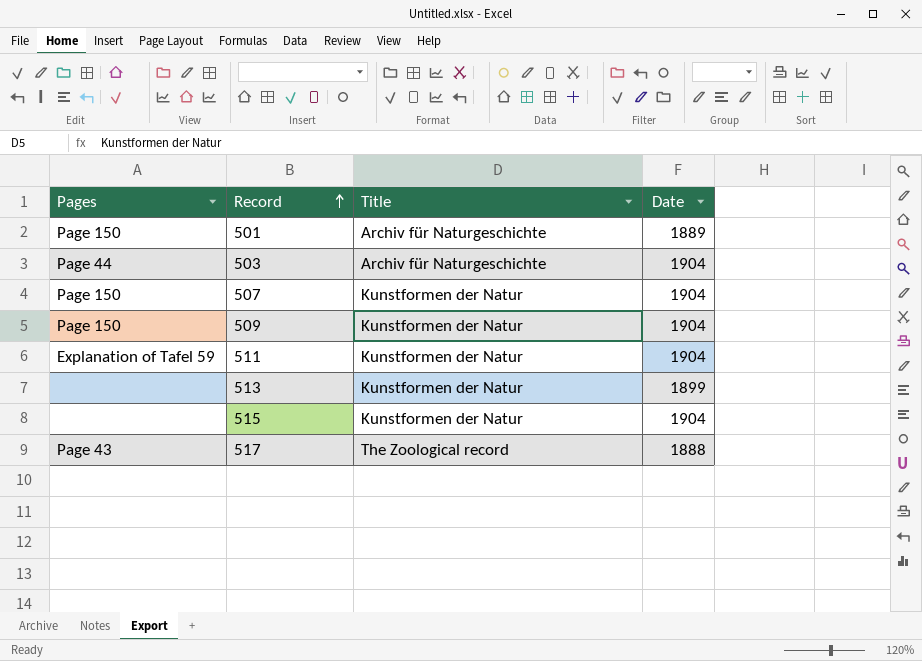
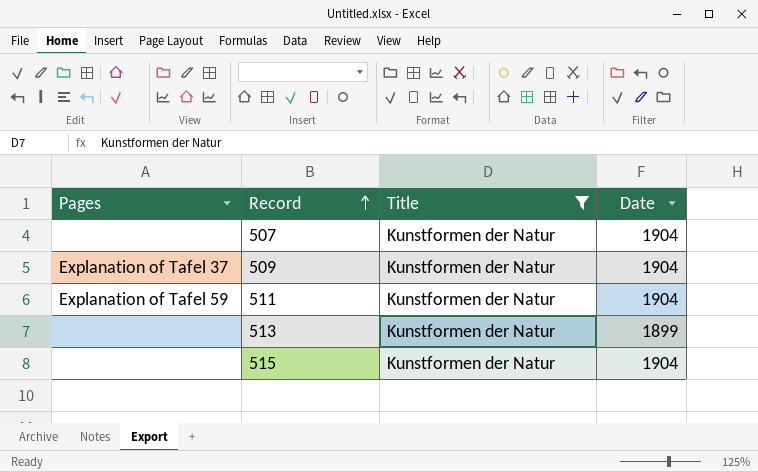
filter: none -> Title = Kunstformen der Natur
507 | Pages: Page 150 -> none
509 | Pages: Page 150 -> Explanation of Tafel 37

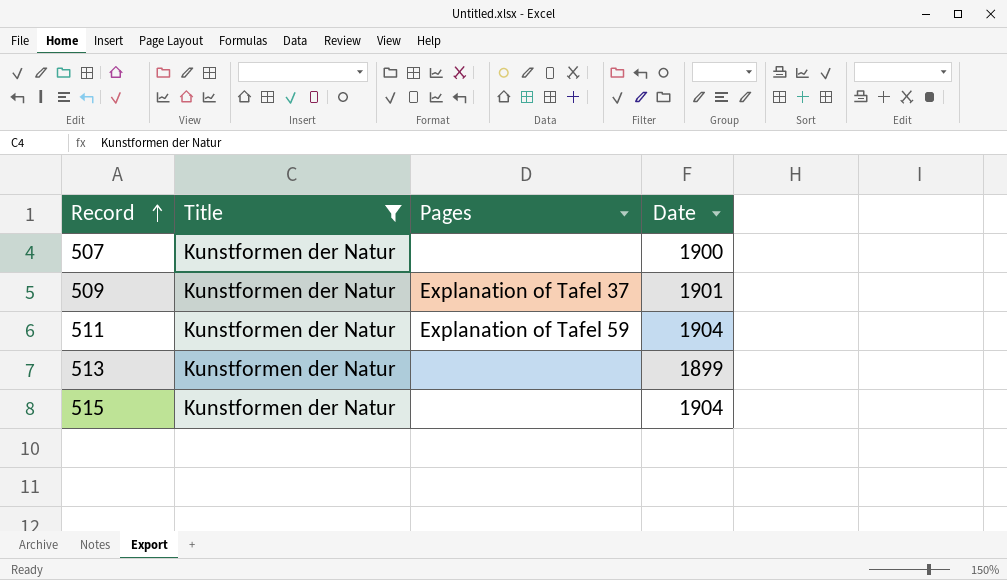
column Pages | position: 1 -> 3
507 | Date: 1904 -> 1900
509 | Date: 1904 -> 1901

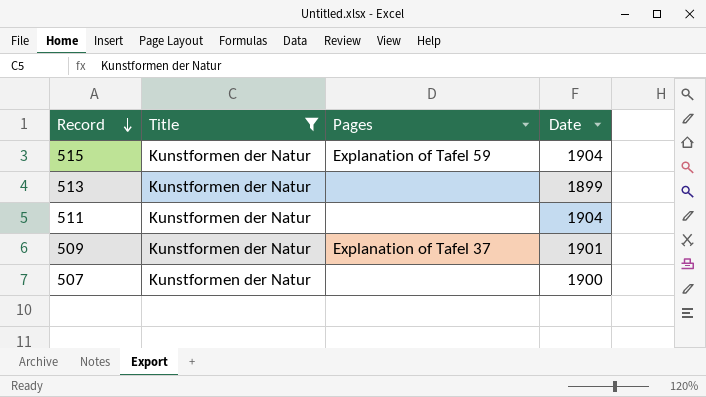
row order: Record ascending -> Record descending
515 | Pages: none -> Explanation of Tafel 59
511 | Pages: Explanation of Tafel 59 -> none

